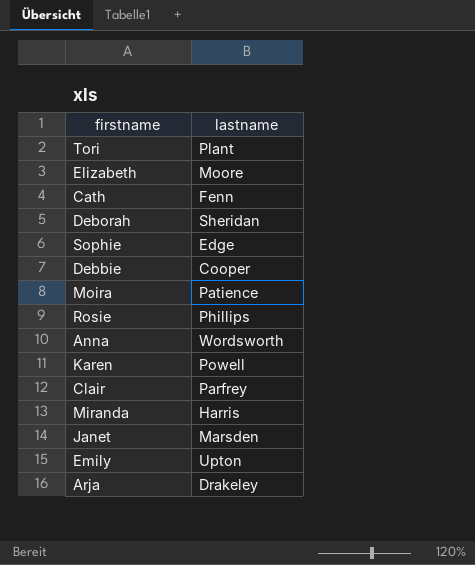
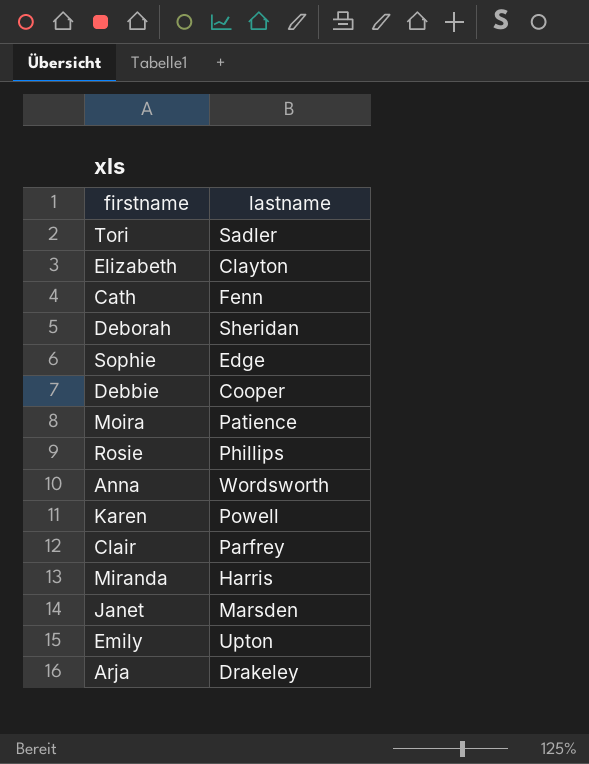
Tori | lastname: Plant -> Sadler
Elizabeth | lastname: Moore -> Clayton

